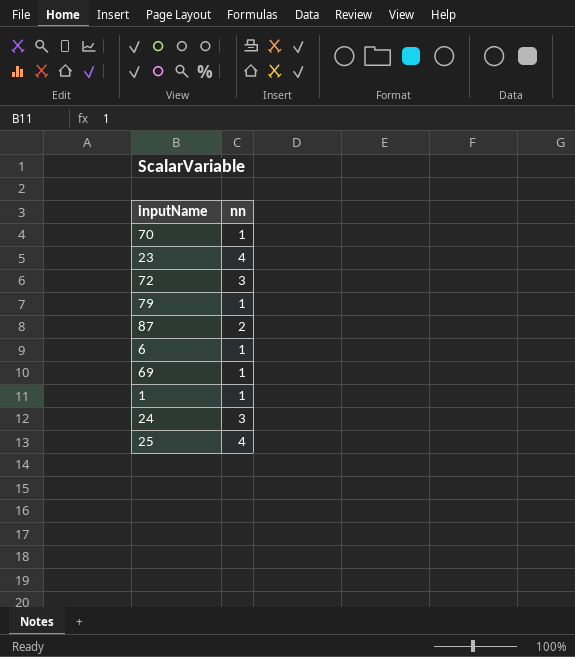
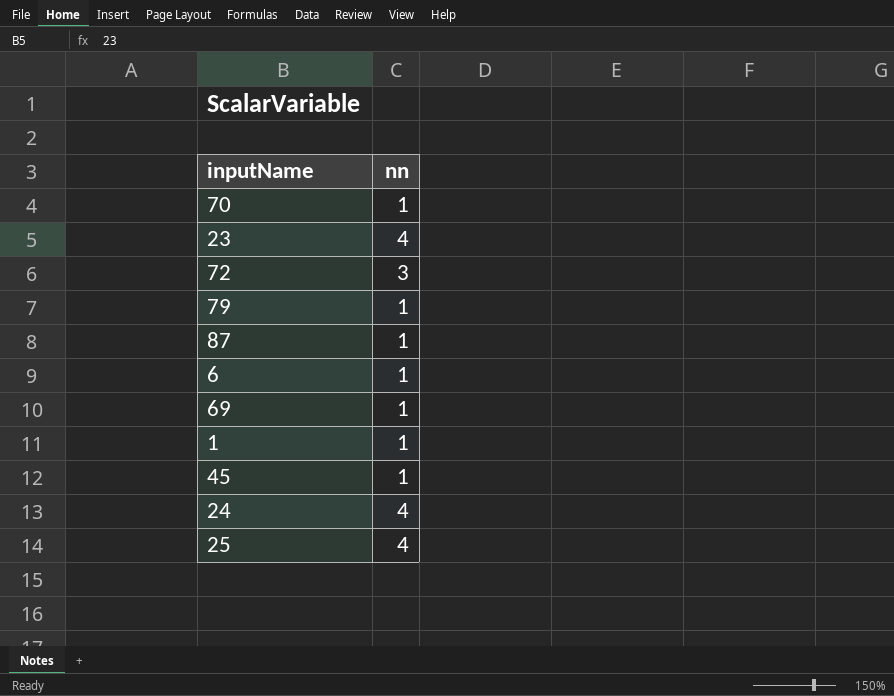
87 | nn: 2 -> 1
row 45: none -> 1
24 | nn: 3 -> 4

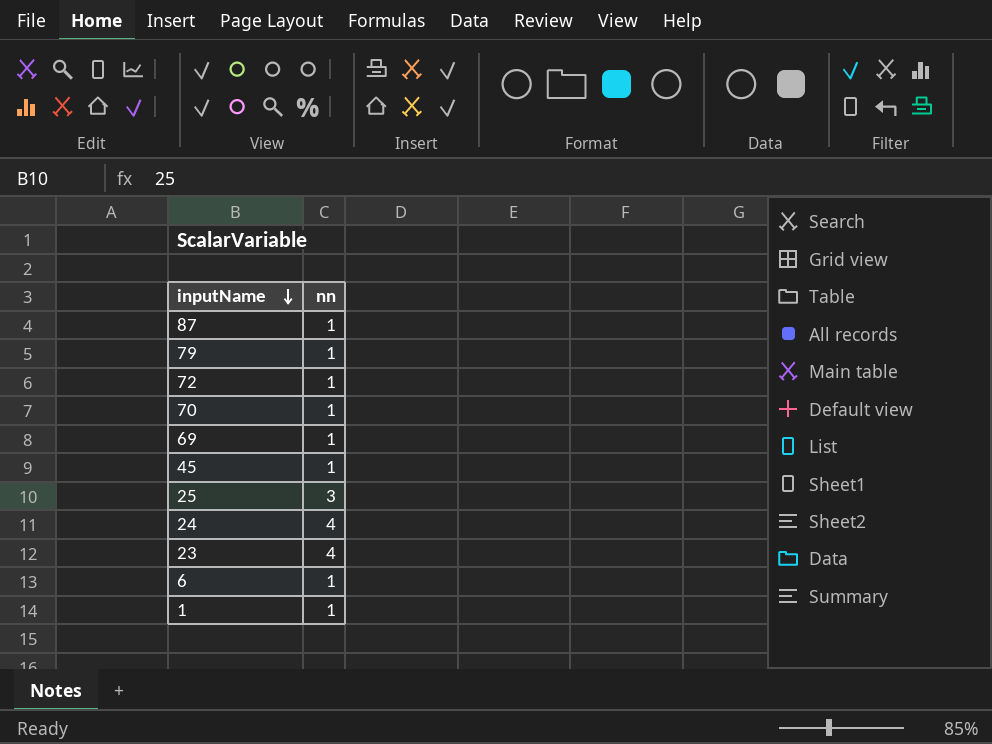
row order: none -> inputName descending
72 | nn: 3 -> 1
25 | nn: 4 -> 3

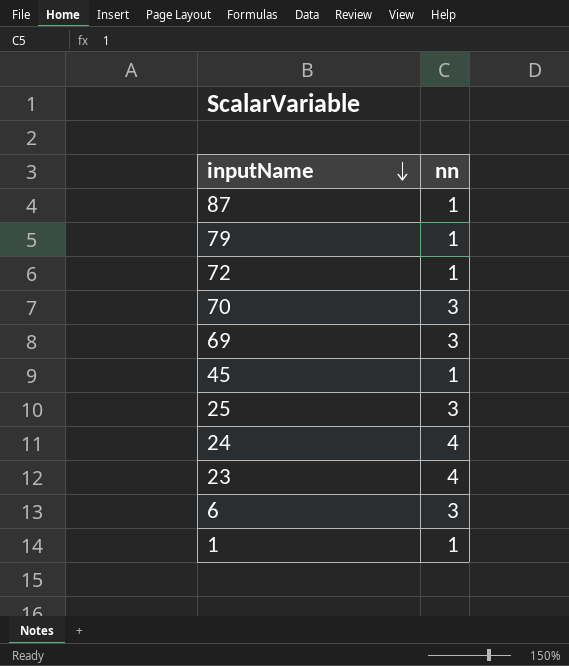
70 | nn: 1 -> 3
69 | nn: 1 -> 3
6 | nn: 1 -> 3

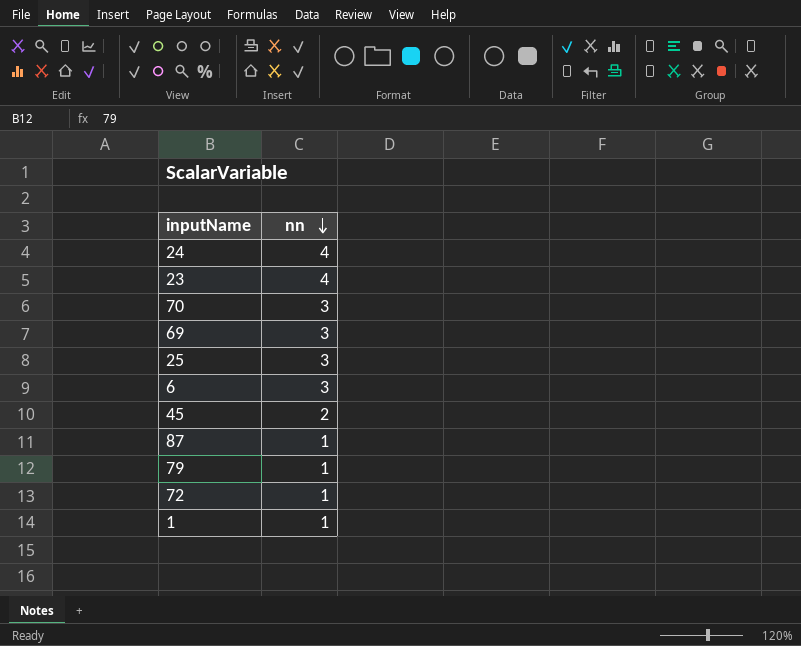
row order: inputName descending -> nn descending
45 | nn: 1 -> 2

